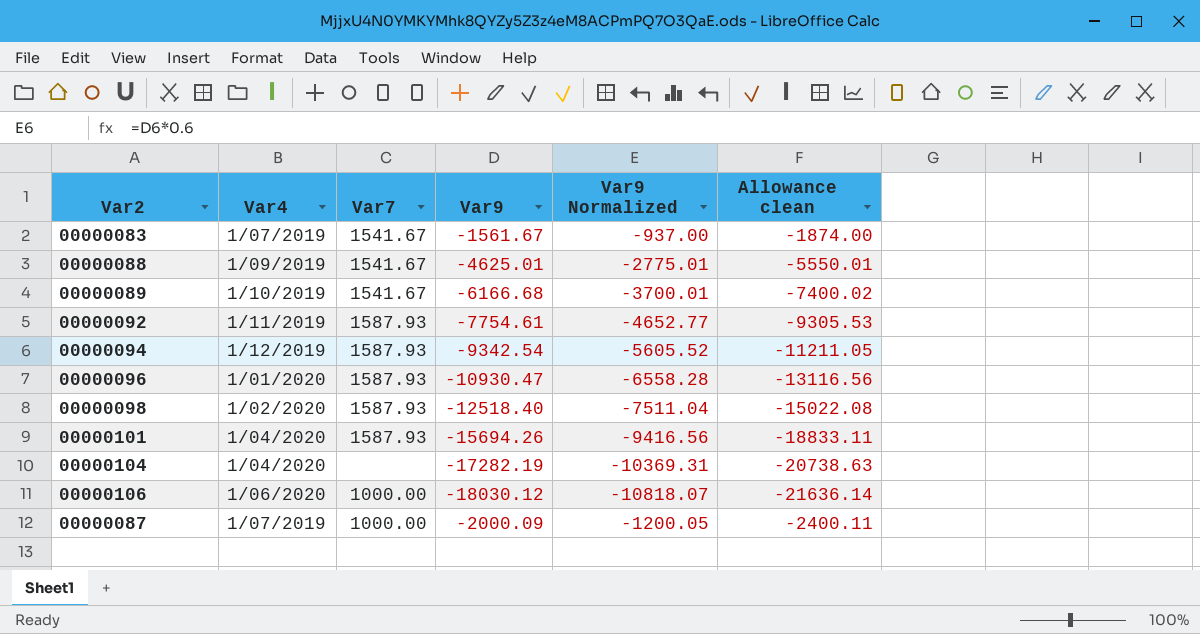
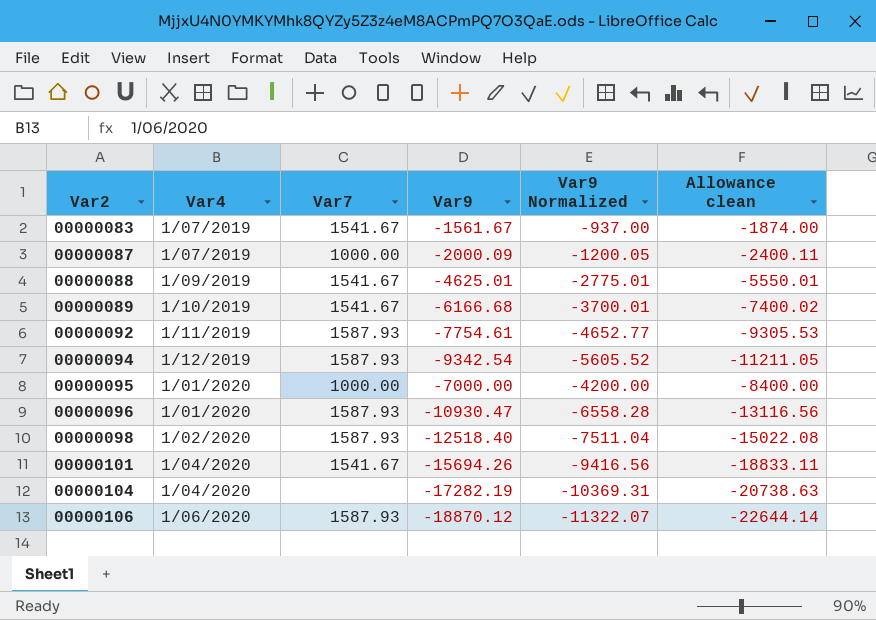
row order: none -> Var2 ascending
row 00000095: none -> 1/01/2020 | 1000.00 | -7000.00 | -4200.00 | -8400.00
00000101 | Var7: 1587.93 -> 1541.67
00000106 | Var7: 1000.00 -> 1587.93
00000106 | Var9: -18030.12 -> -18870.12
00000106 | Var9 Normalized: -10818.07 -> -11322.07
00000106 | Allowance clean: -21636.14 -> -22644.14

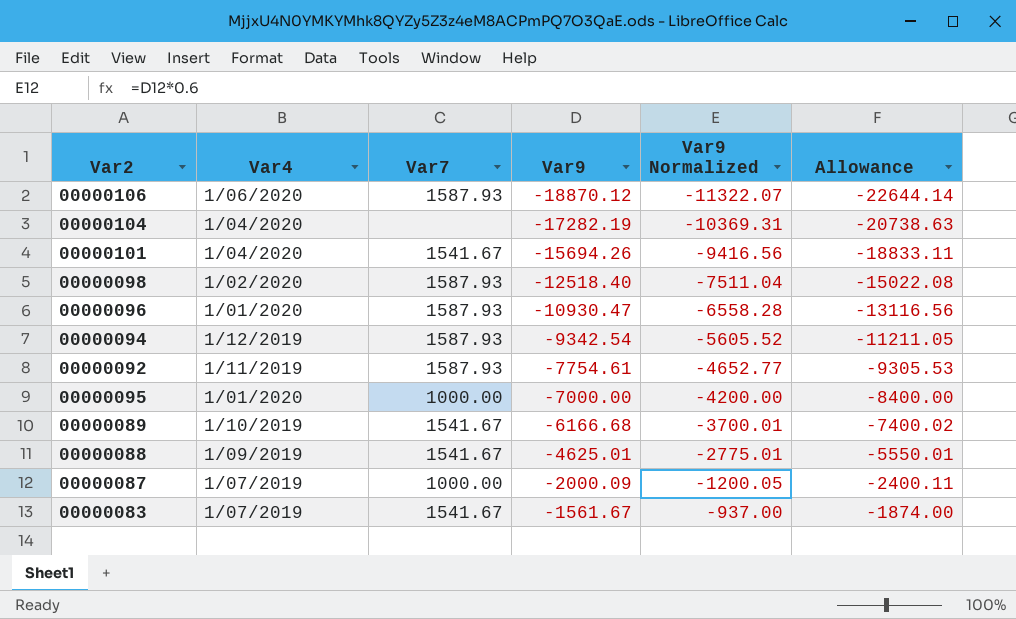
row order: Var2 ascending -> Var9 ascending
column name: Allowance clean -> Allowance

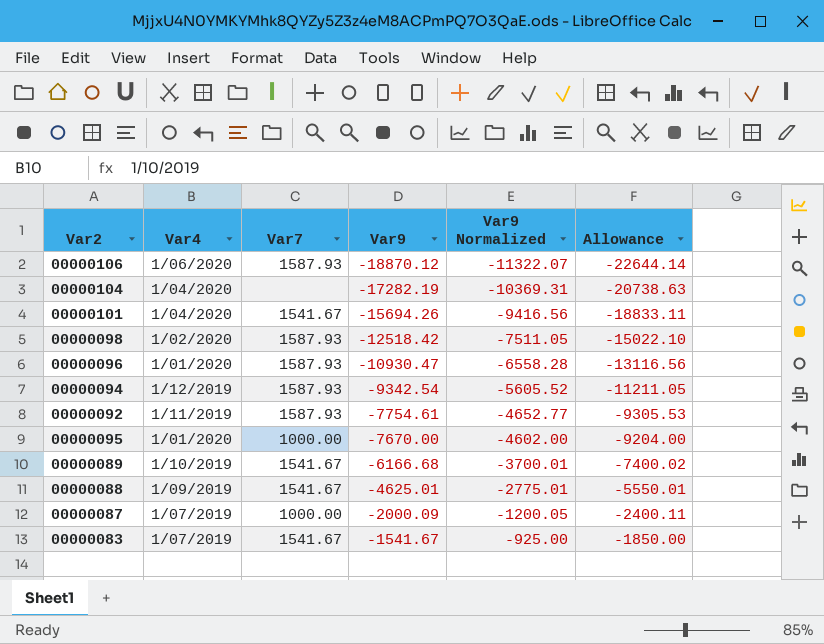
00000098 | Var9: -12518.40 -> -12518.42
00000098 | Var9 Normalized: -7511.04 -> -7511.05
00000098 | Allowance: -15022.08 -> -15022.10
00000095 | Var9: -7000.00 -> -7670.00
00000095 | Var9 Normalized: -4200.00 -> -4602.00
00000095 | Allowance: -8400.00 -> -9204.00
00000083 | Var9: -1561.67 -> -1541.67
00000083 | Var9 Normalized: -937.00 -> -925.00
00000083 | Allowance: -1874.00 -> -1850.00

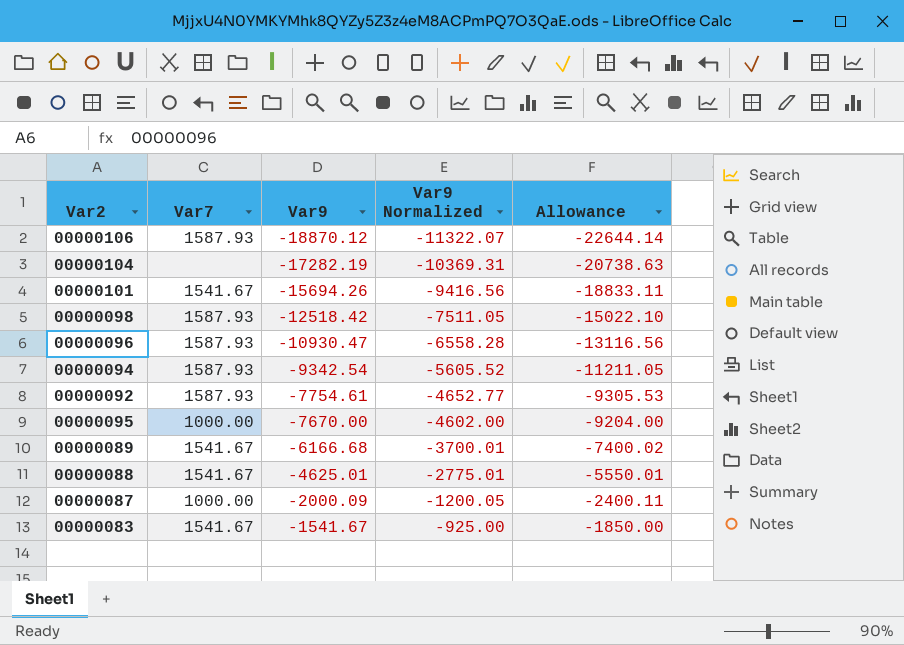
column Var4 | position: 2 -> none

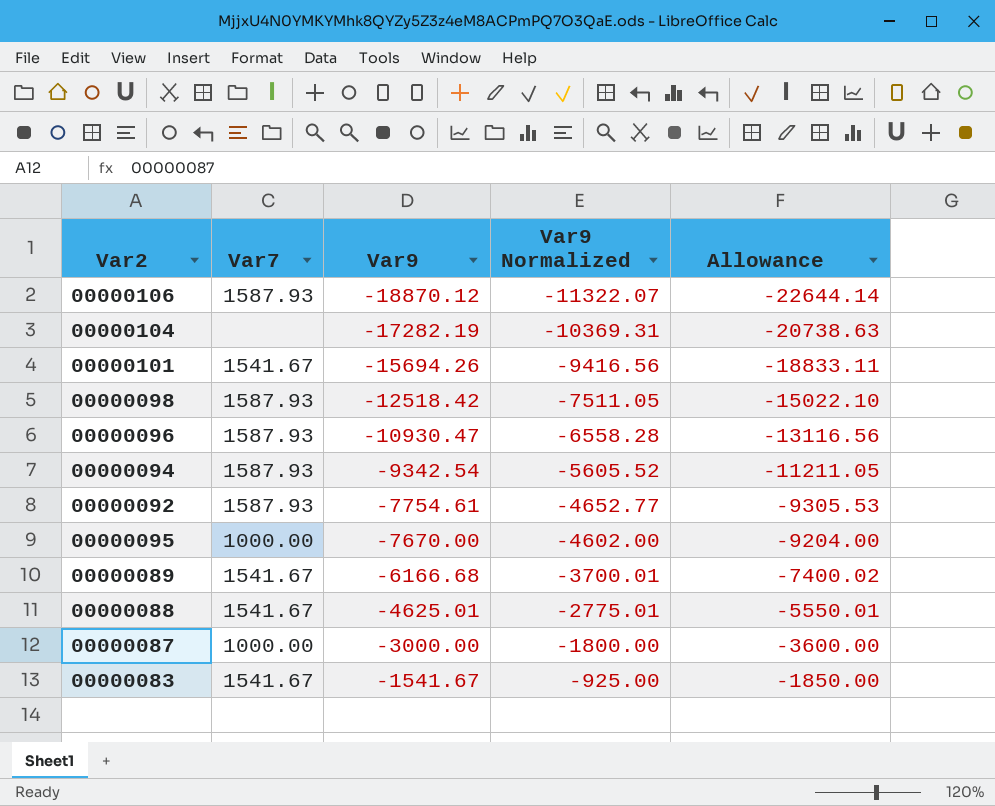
00000087 | Var9: -2000.09 -> -3000.00
00000087 | Var9 Normalized: -1200.05 -> -1800.00
00000087 | Allowance: -2400.11 -> -3600.00

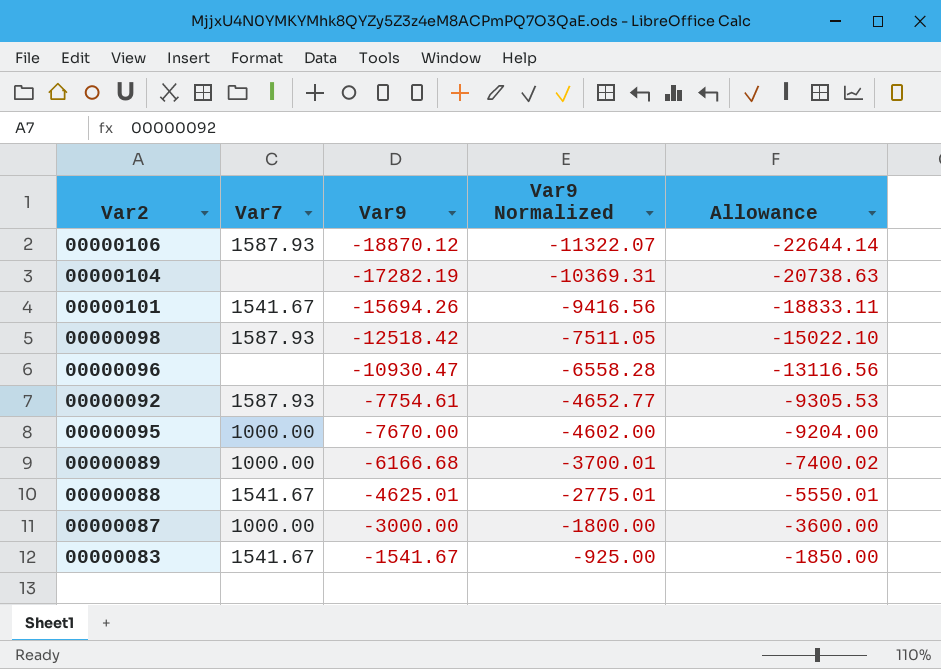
row 00000094: 1587.93 | -9342.54 | -5605.52 | -11211.05 -> none
00000096 | Var7: 1587.93 -> none
00000089 | Var7: 1541.67 -> 1000.00

